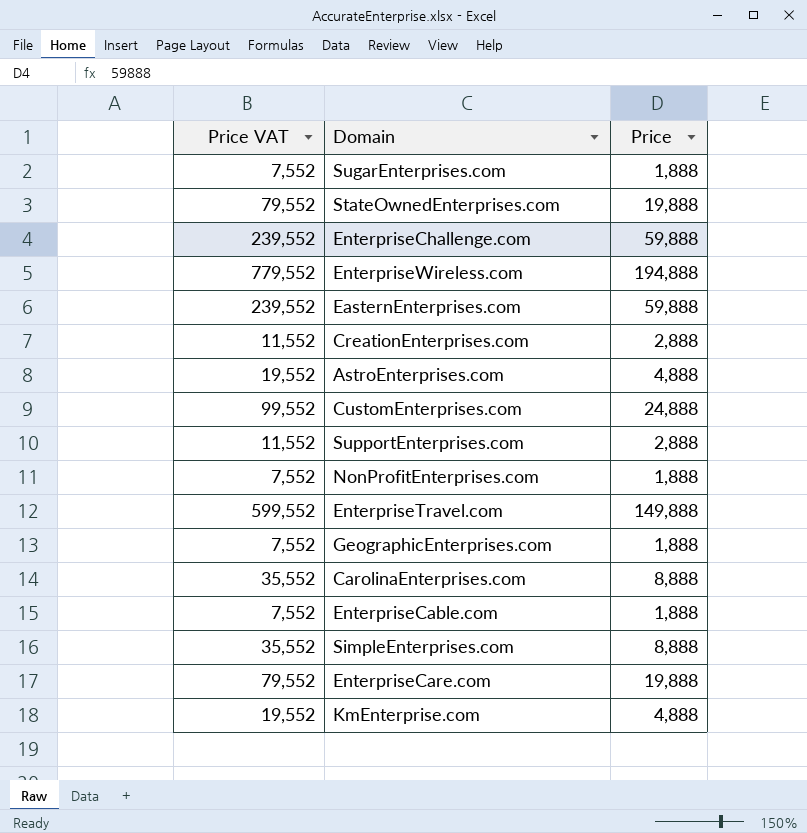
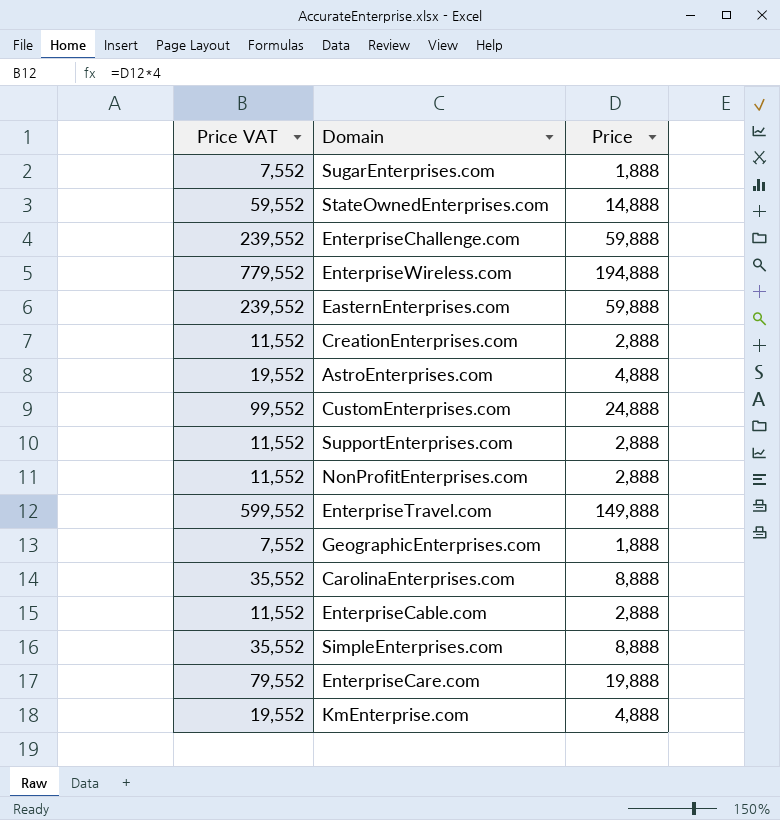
StateOwnedEnterprises.com | Price VAT: 79,552 -> 59,552
StateOwnedEnterprises.com | Price: 19,888 -> 14,888
NonProfitEnterprises.com | Price VAT: 7,552 -> 11,552
NonProfitEnterprises.com | Price: 1,888 -> 2,888
EnterpriseCable.com | Price VAT: 7,552 -> 11,552
EnterpriseCable.com | Price: 1,888 -> 2,888

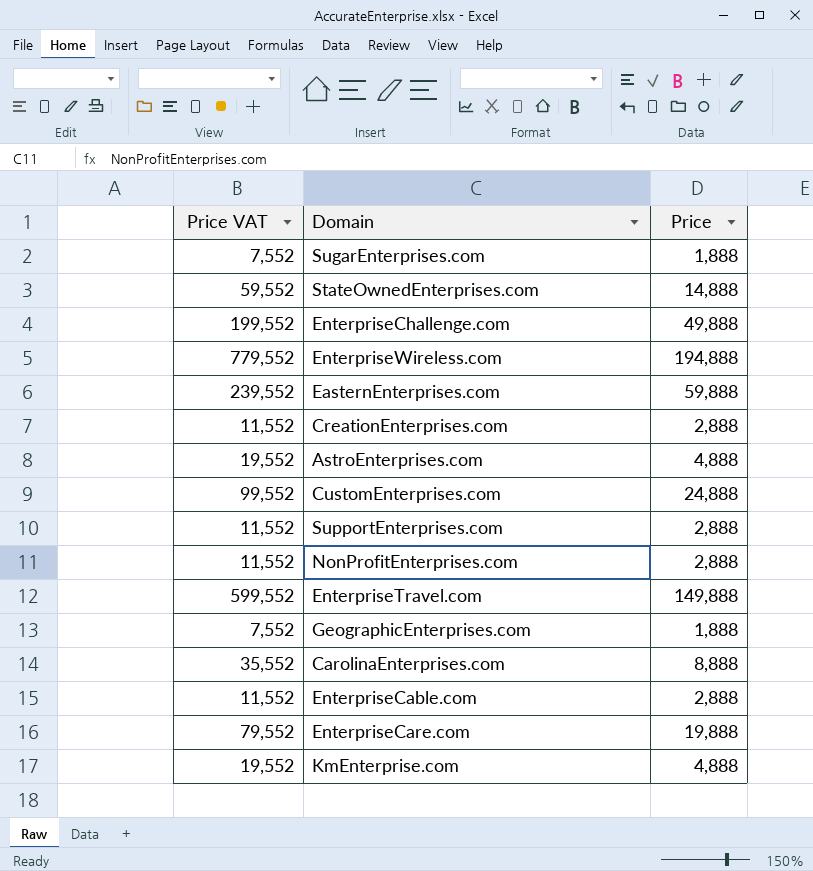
row SimpleEnterprises.com: 35,552 | 8,888 -> none
EnterpriseChallenge.com | Price VAT: 239,552 -> 199,552
EnterpriseChallenge.com | Price: 59,888 -> 49,888

